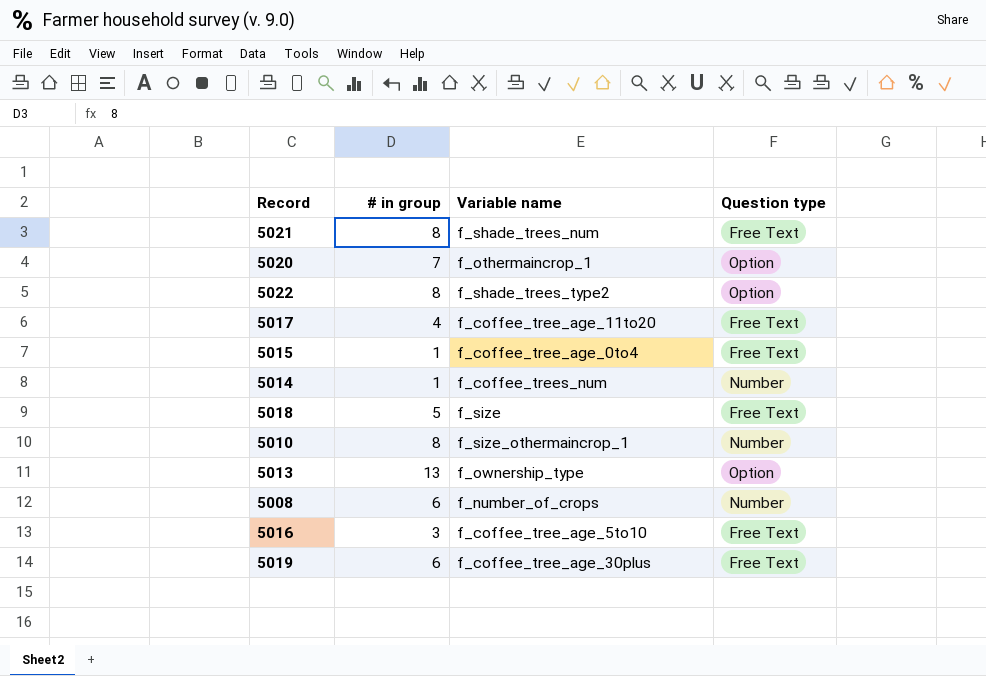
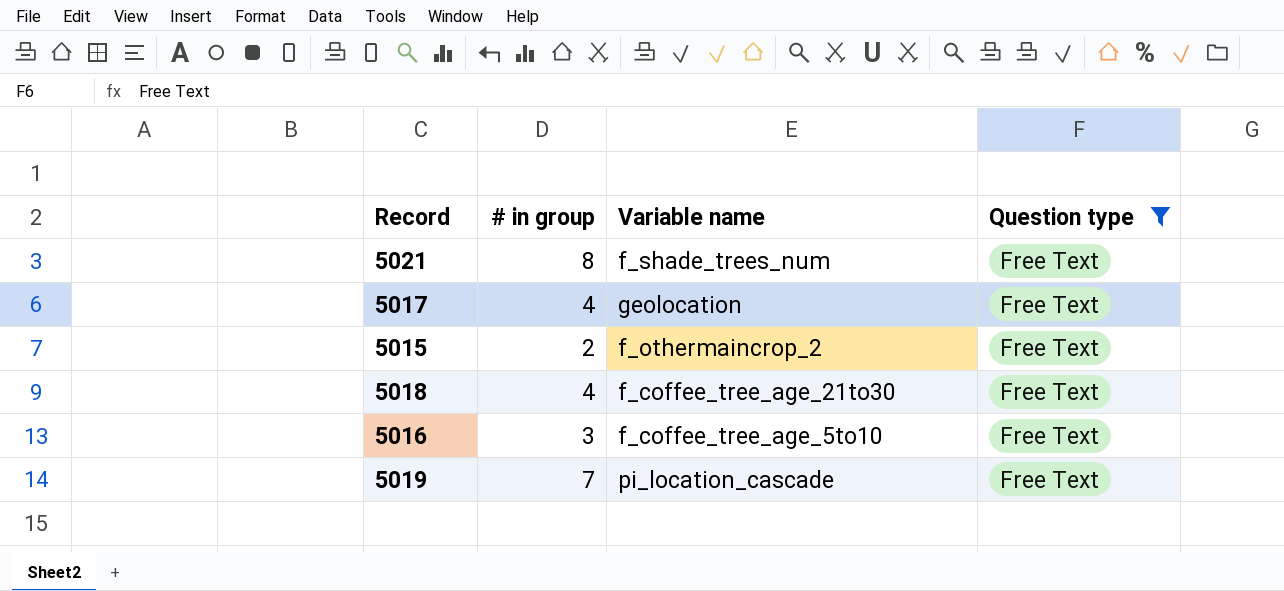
filter: none -> Question type = Free Text
5017 | Variable name: f_coffee_tree_age_11to20 -> geolocation
5015 | # in group: 1 -> 2
5015 | Variable name: f_coffee_tree_age_0to4 -> f_othermaincrop_2
5018 | # in group: 5 -> 4
5018 | Variable name: f_size -> f_coffee_tree_age_21to30
5019 | # in group: 6 -> 7
5019 | Variable name: f_coffee_tree_age_30plus -> pi_location_cascade

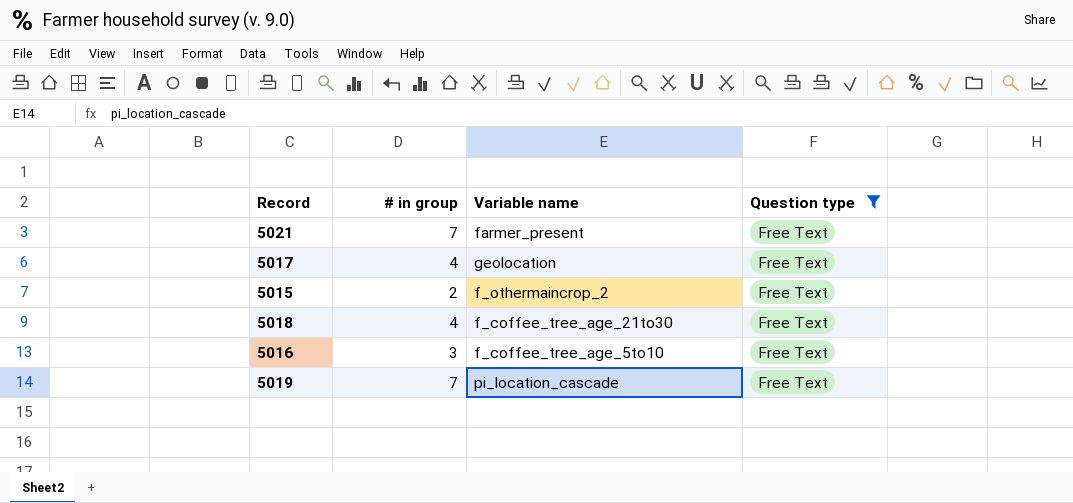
5021 | # in group: 8 -> 7
5021 | Variable name: f_shade_trees_num -> farmer_present

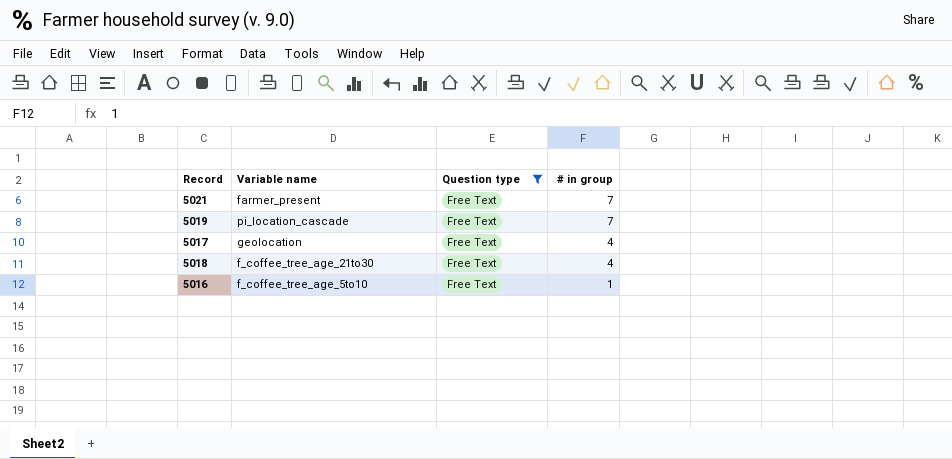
row order: none -> # in group descending
column # in group | position: 2 -> 4
row 5015: 2 | f_othermaincrop_2 | Free Text -> none
5016 | # in group: 3 -> 1

